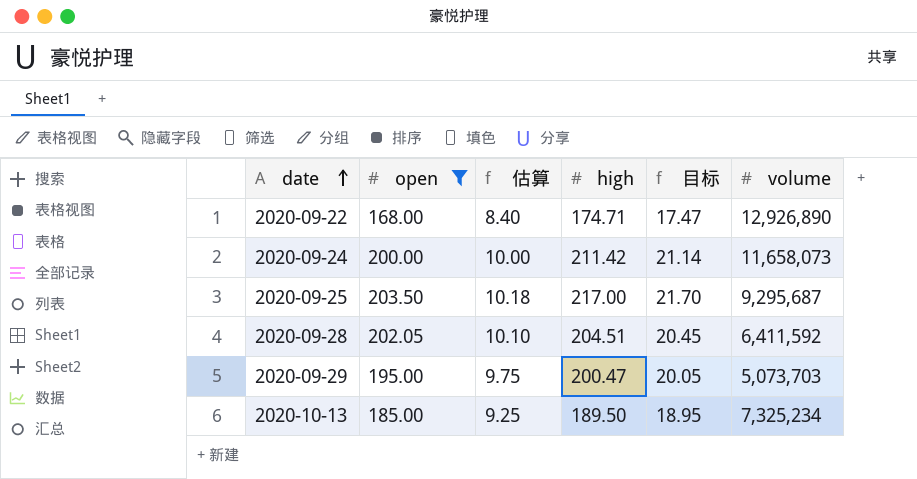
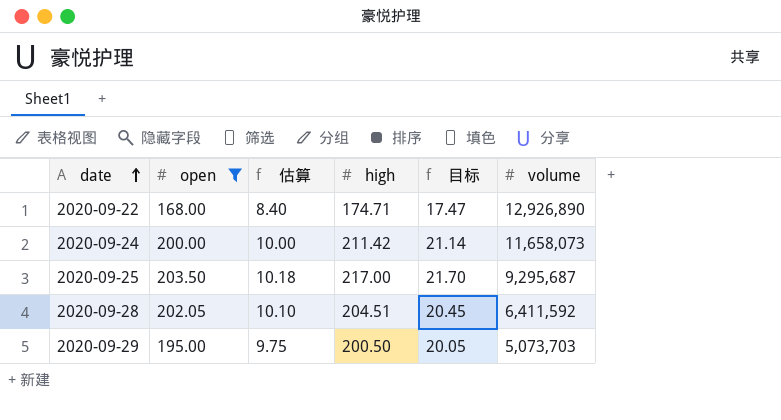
row 2020-10-13: 185.00 | 9.25 | 189.50 | 18.95 | 7,325,234 -> none
2020-09-29 | high: 200.47 -> 200.50

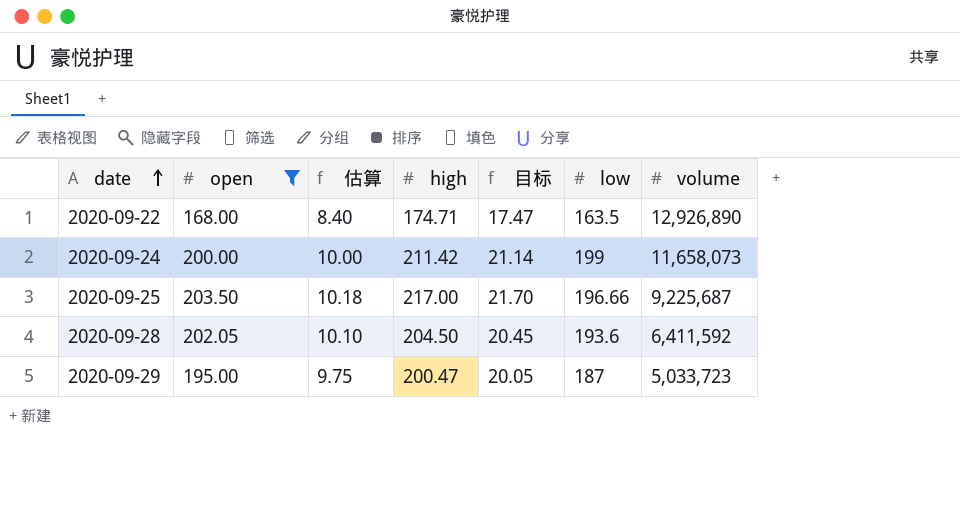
column low | position: none -> 6
2020-09-25 | volume: 9,295,687 -> 9,225,687
2020-09-28 | high: 204.51 -> 204.50
2020-09-29 | high: 200.50 -> 200.47
2020-09-29 | volume: 5,073,703 -> 5,033,723

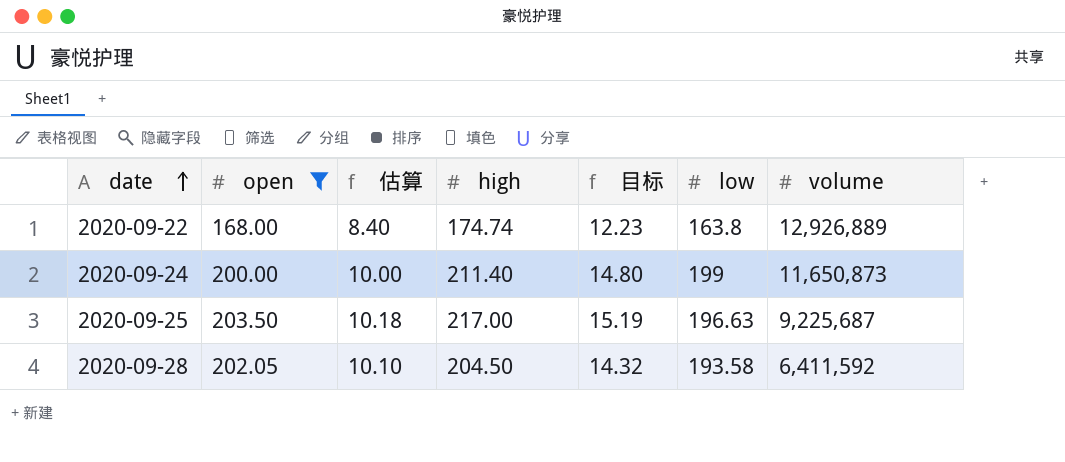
column 目标 | formula: [high] * 0.1 -> [high] * 0.07
row 2020-09-29: 195.00 | 9.75 | 200.47 | 20.05 | 187 | 5,033,723 -> none
2020-09-22 | high: 174.71 -> 174.74
2020-09-22 | low: 163.5 -> 163.8
2020-09-22 | volume: 12,926,890 -> 12,926,889
2020-09-24 | high: 211.42 -> 211.40
2020-09-24 | volume: 11,658,073 -> 11,650,873
2020-09-25 | low: 196.66 -> 196.63
2020-09-28 | low: 193.6 -> 193.58

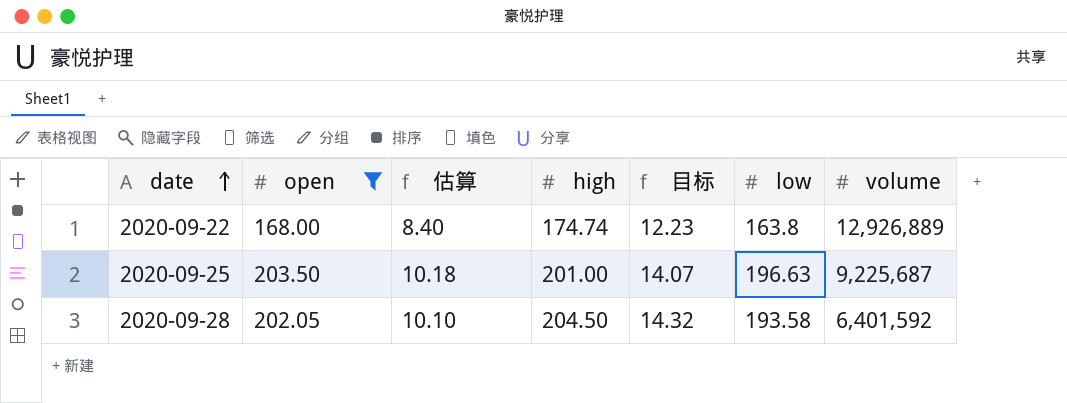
row 2020-09-24: 200.00 | 10.00 | 211.40 | 14.80 | 199 | 11,650,873 -> none
2020-09-25 | high: 217.00 -> 201.00
2020-09-25 | 目标: 15.19 -> 14.07
2020-09-28 | volume: 6,411,592 -> 6,401,592

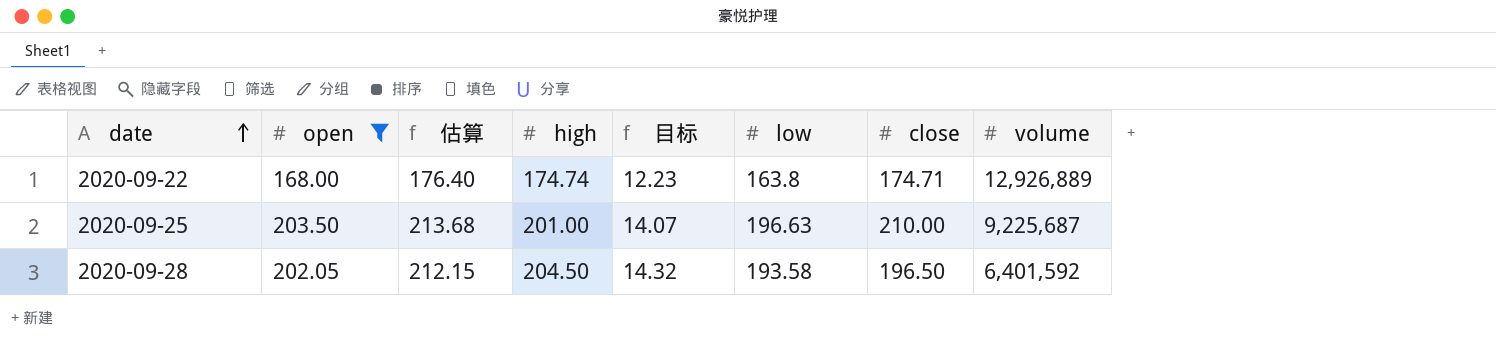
column 估算 | formula: [open] * 0.05 -> [open] * 1.05
column close | position: none -> 7

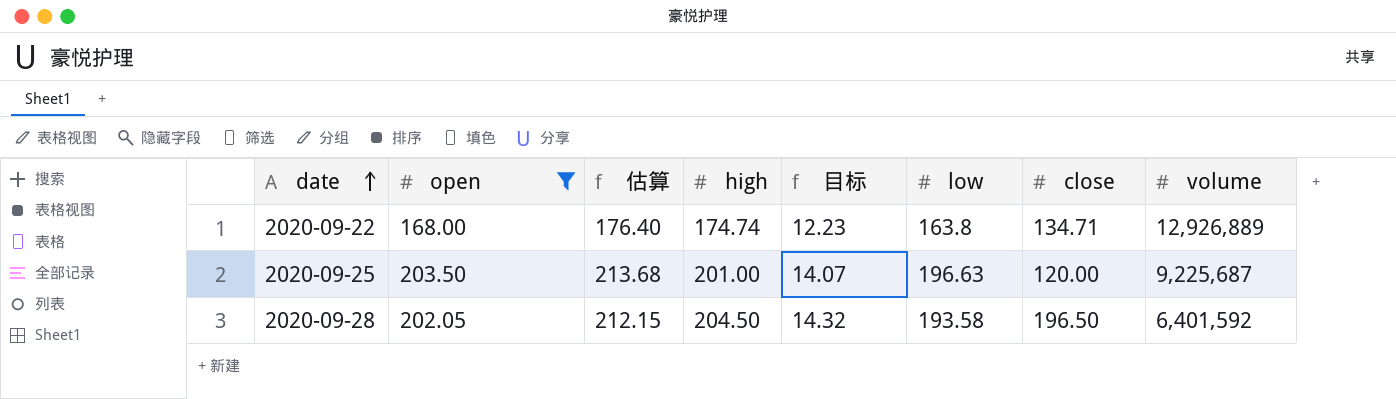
2020-09-22 | close: 174.71 -> 134.71
2020-09-25 | close: 210.00 -> 120.00

